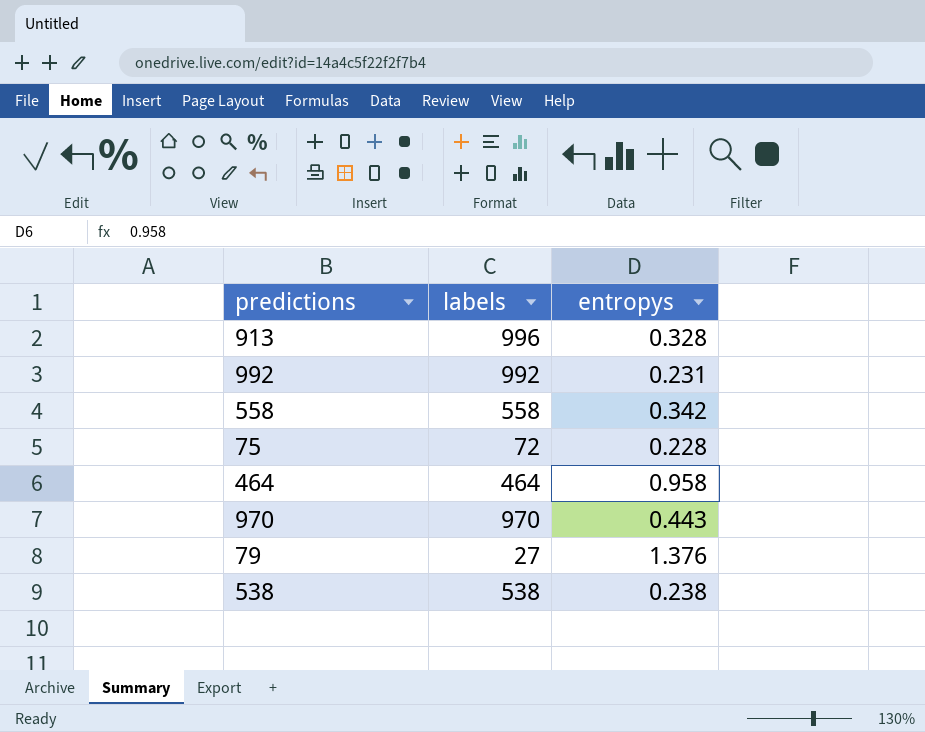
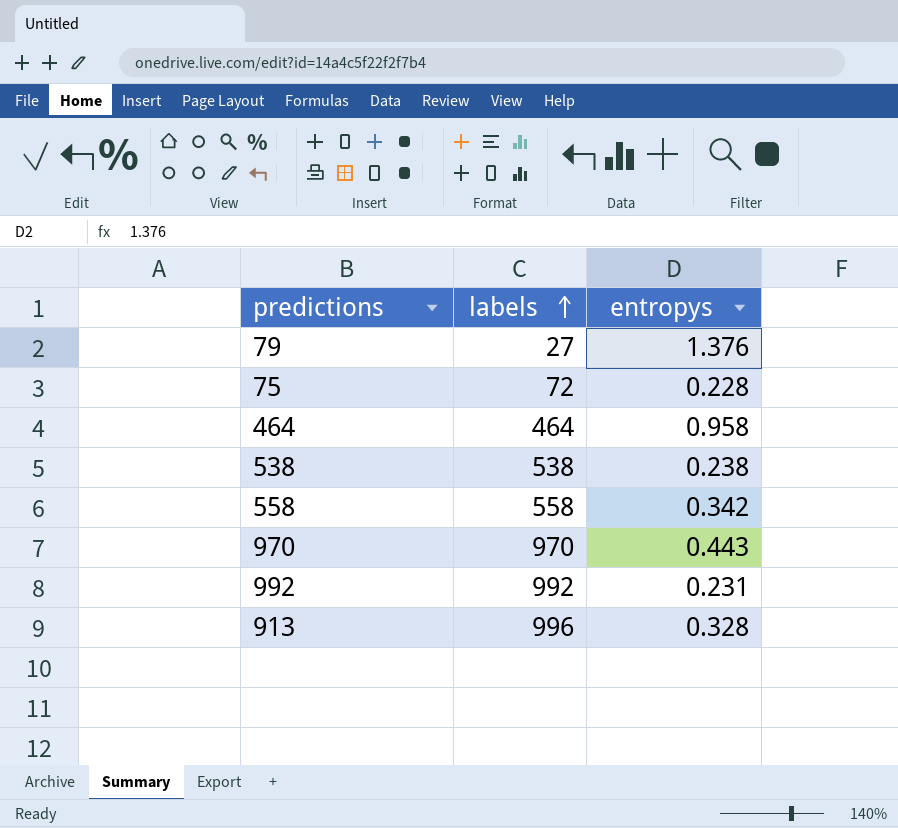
row order: none -> labels ascending

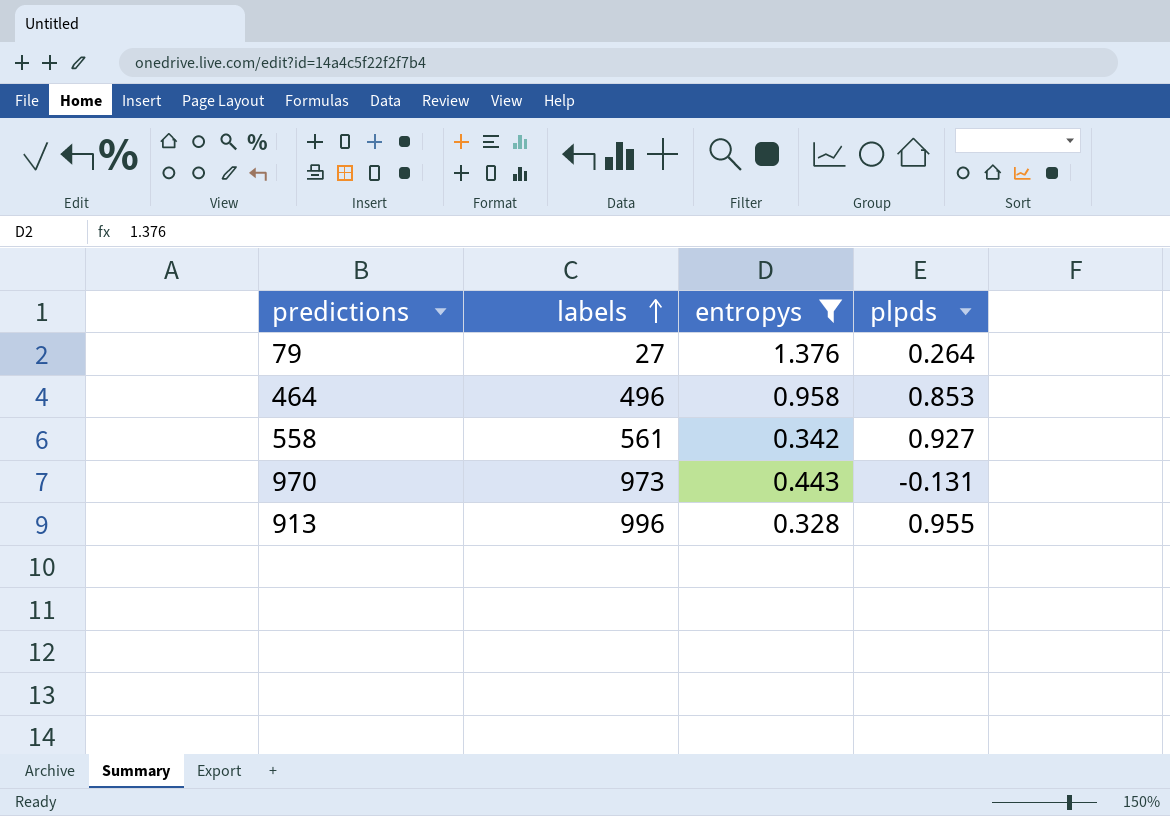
filter: none -> entropys >= 0.328
column plpds | position: none -> 4
464 | labels: 464 -> 496
558 | labels: 558 -> 561
970 | labels: 970 -> 973

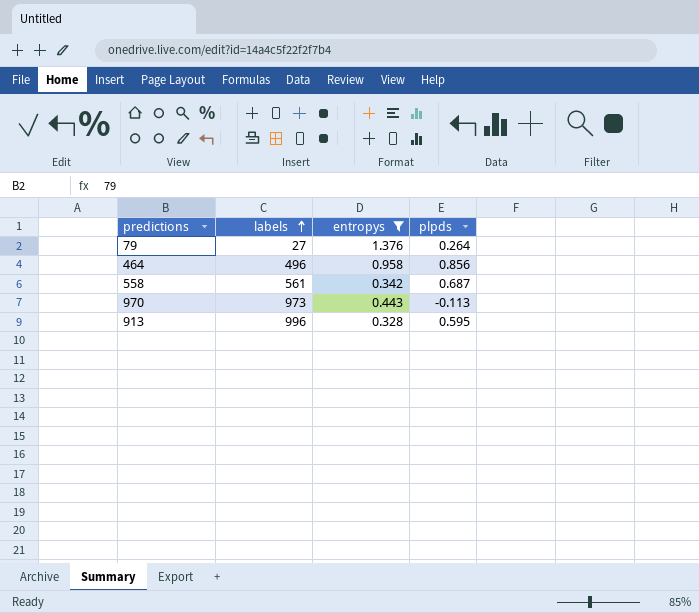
464 | plpds: 0.853 -> 0.856
558 | plpds: 0.927 -> 0.687
970 | plpds: -0.131 -> -0.113
913 | plpds: 0.955 -> 0.595

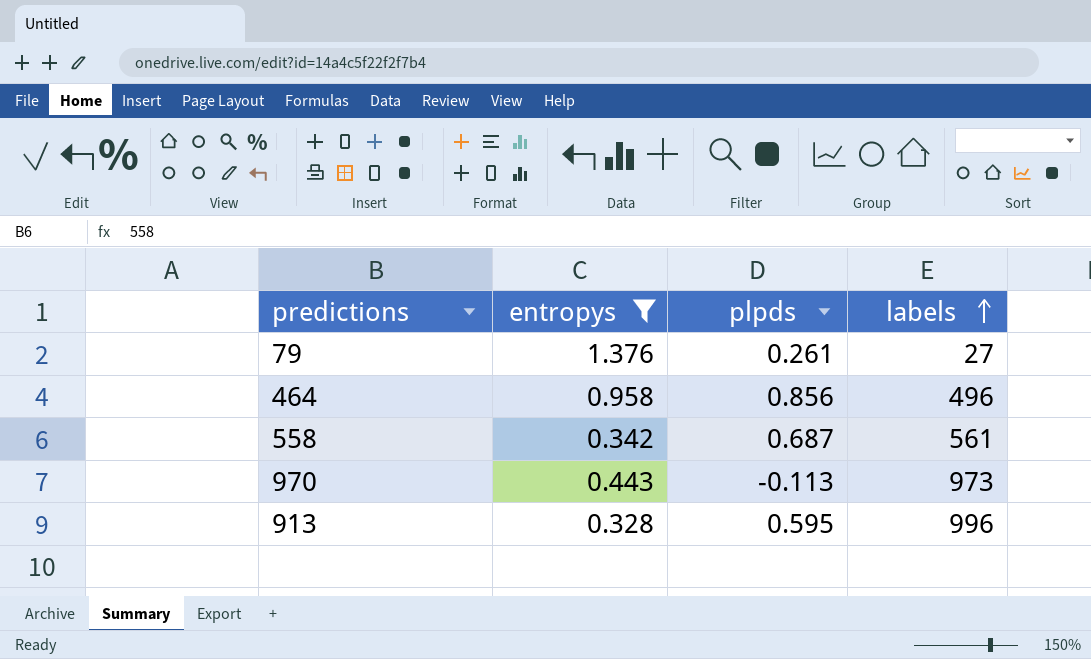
column labels | position: 2 -> 4
79 | plpds: 0.264 -> 0.261

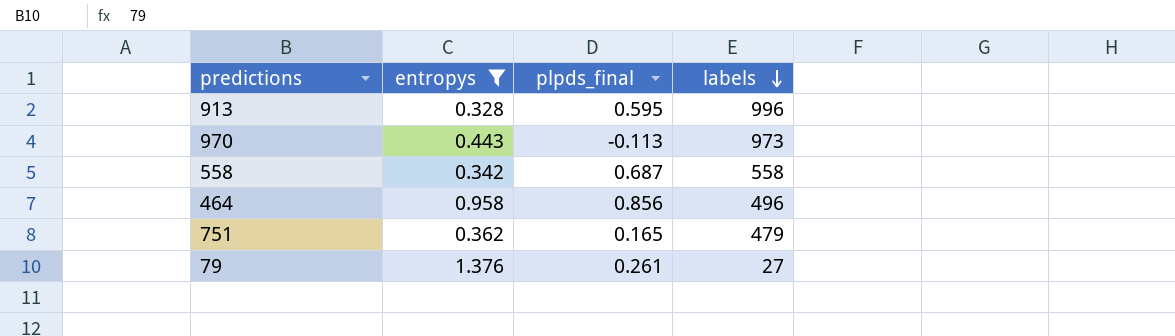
row order: labels ascending -> labels descending
column name: plpds -> plpds_final
558 | labels: 561 -> 558
row 751: none -> 0.362 | 0.165 | 479

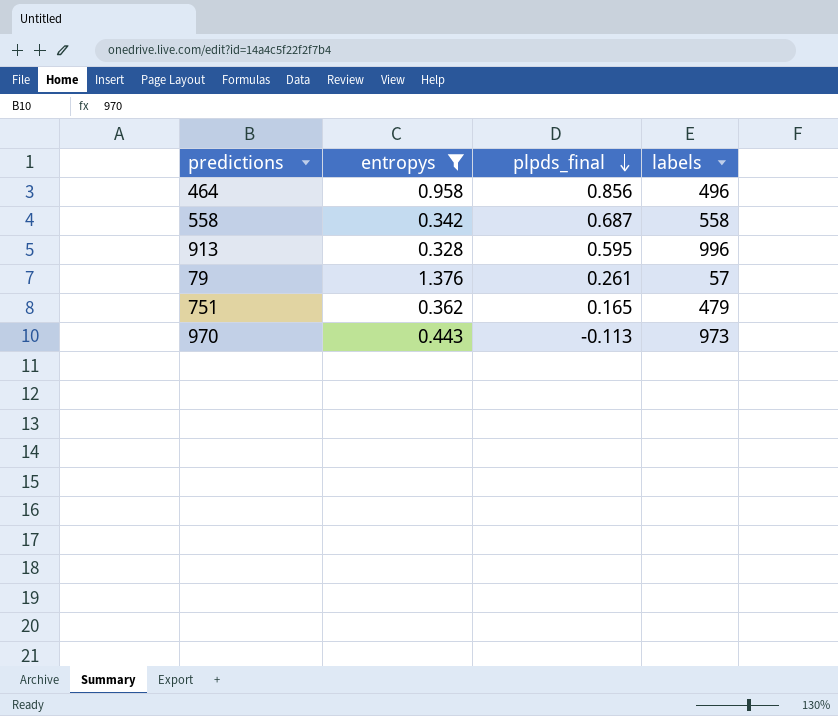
row order: labels descending -> plpds_final descending
79 | labels: 27 -> 57

